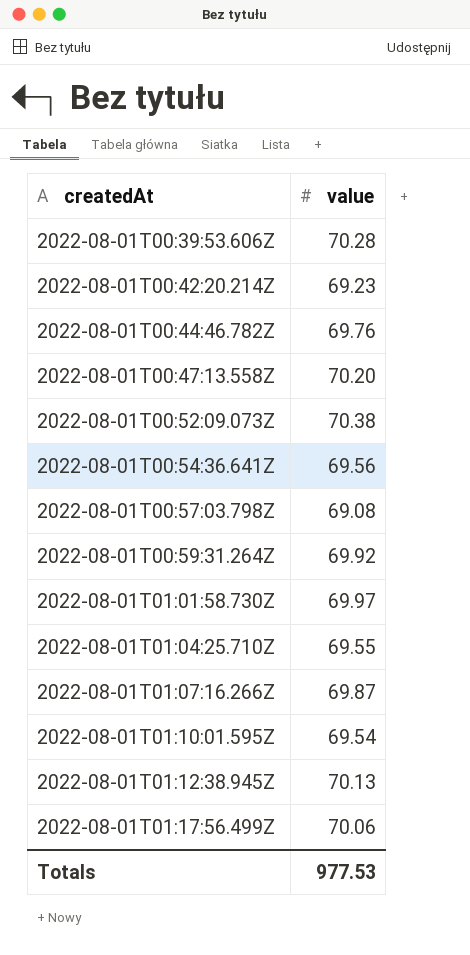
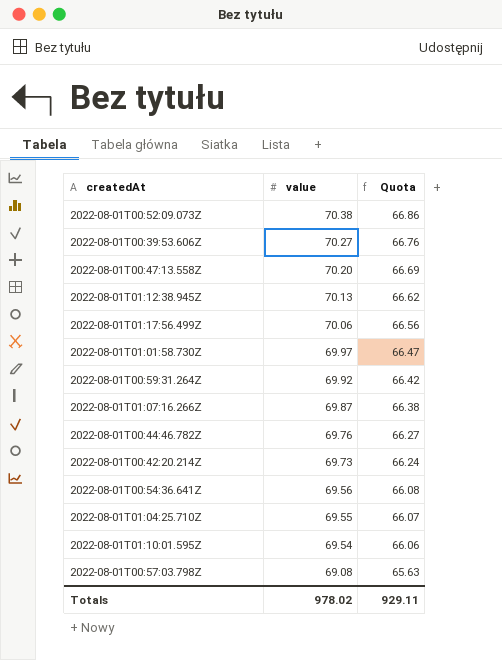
row order: createdAt ascending -> value descending
column Quota | formula: none -> [value] * 0.95
2022-08-01T00:39:53.606Z | value: 70.28 -> 70.27
2022-08-01T00:42:20.214Z | value: 69.23 -> 69.73
Totals | value: 977.53 -> 978.02

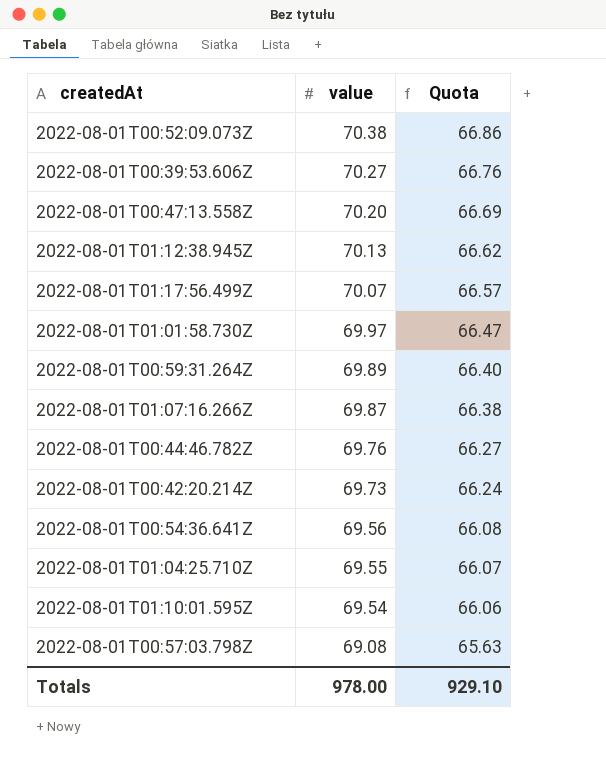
2022-08-01T01:17:56.499Z | value: 70.06 -> 70.07
2022-08-01T01:17:56.499Z | Quota: 66.56 -> 66.57
2022-08-01T00:59:31.264Z | value: 69.92 -> 69.89
2022-08-01T00:59:31.264Z | Quota: 66.42 -> 66.40
Totals | value: 978.02 -> 978.00
Totals | Quota: 929.11 -> 929.10

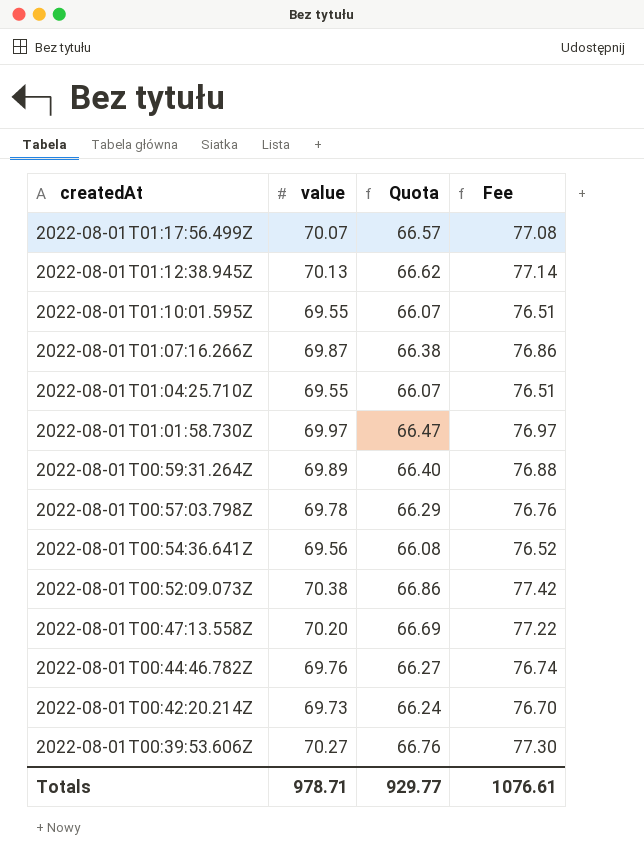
row order: value descending -> createdAt descending
column Fee | formula: none -> [value] * 1.1
2022-08-01T01:10:01.595Z | value: 69.54 -> 69.55
2022-08-01T01:10:01.595Z | Quota: 66.06 -> 66.07
2022-08-01T00:57:03.798Z | value: 69.08 -> 69.78
2022-08-01T00:57:03.798Z | Quota: 65.63 -> 66.29
Totals | value: 978.00 -> 978.71
Totals | Quota: 929.10 -> 929.77

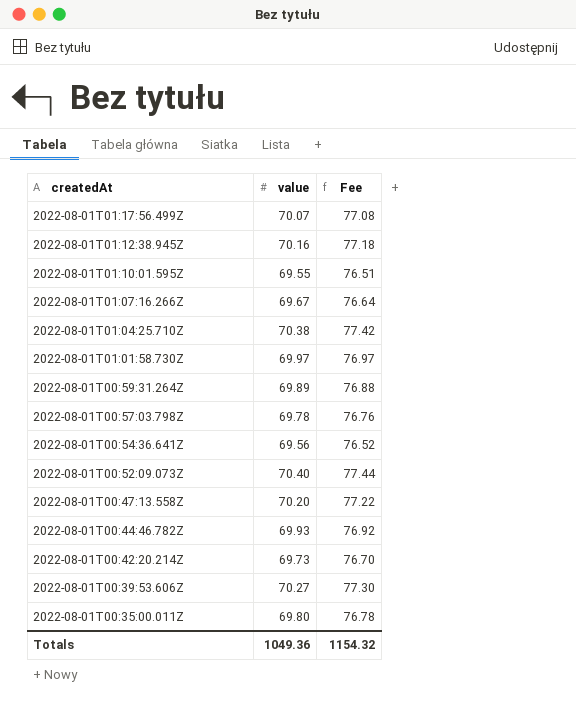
column Quota | formula: [value] * 0.95 -> none
2022-08-01T01:12:38.945Z | value: 70.13 -> 70.16
2022-08-01T01:12:38.945Z | Fee: 77.14 -> 77.18
2022-08-01T01:07:16.266Z | value: 69.87 -> 69.67
2022-08-01T01:07:16.266Z | Fee: 76.86 -> 76.64
2022-08-01T01:04:25.710Z | value: 69.55 -> 70.38
2022-08-01T01:04:25.710Z | Fee: 76.51 -> 77.42
2022-08-01T00:52:09.073Z | value: 70.38 -> 70.40
2022-08-01T00:52:09.073Z | Fee: 77.42 -> 77.44
2022-08-01T00:44:46.782Z | value: 69.76 -> 69.93
2022-08-01T00:44:46.782Z | Fee: 76.74 -> 76.92
row 2022-08-01T00:35:00.011Z: none -> 69.80 | 76.78
Totals | value: 978.71 -> 1049.36
Totals | Fee: 1076.61 -> 1154.32

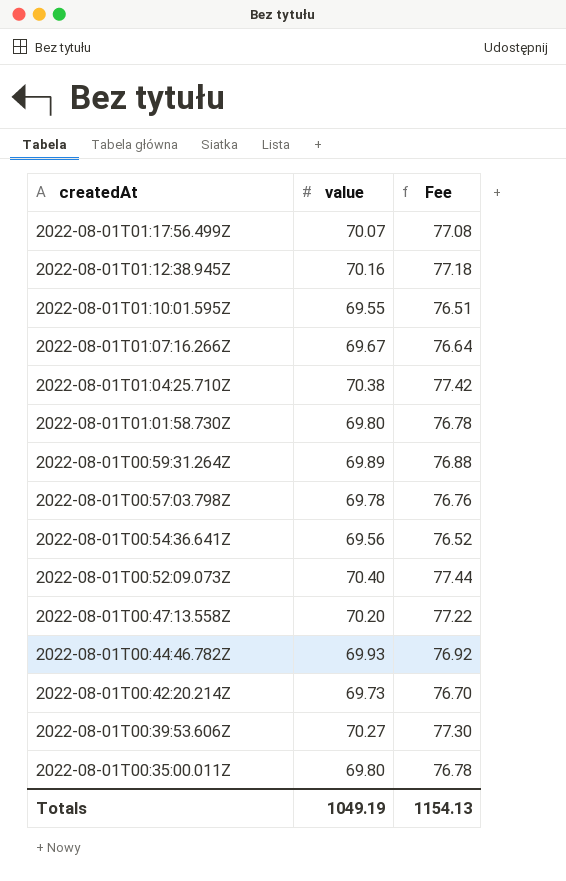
2022-08-01T01:01:58.730Z | value: 69.97 -> 69.80
2022-08-01T01:01:58.730Z | Fee: 76.97 -> 76.78
Totals | value: 1049.36 -> 1049.19
Totals | Fee: 1154.32 -> 1154.13

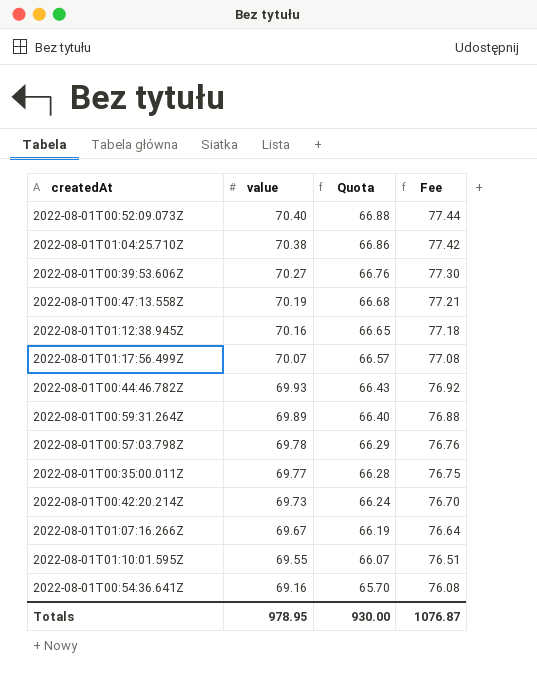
row order: createdAt descending -> value descending
column Quota | formula: none -> [value] * 0.95
row 2022-08-01T01:01:58.730Z: 69.80 | 76.78 -> none
2022-08-01T00:47:13.558Z | value: 70.20 -> 70.19
2022-08-01T00:47:13.558Z | Fee: 77.22 -> 77.21
2022-08-01T00:35:00.011Z | value: 69.80 -> 69.77
2022-08-01T00:35:00.011Z | Fee: 76.78 -> 76.75
2022-08-01T00:54:36.641Z | value: 69.56 -> 69.16
2022-08-01T00:54:36.641Z | Fee: 76.52 -> 76.08
Totals | value: 1049.19 -> 978.95
Totals | Fee: 1154.13 -> 1076.87

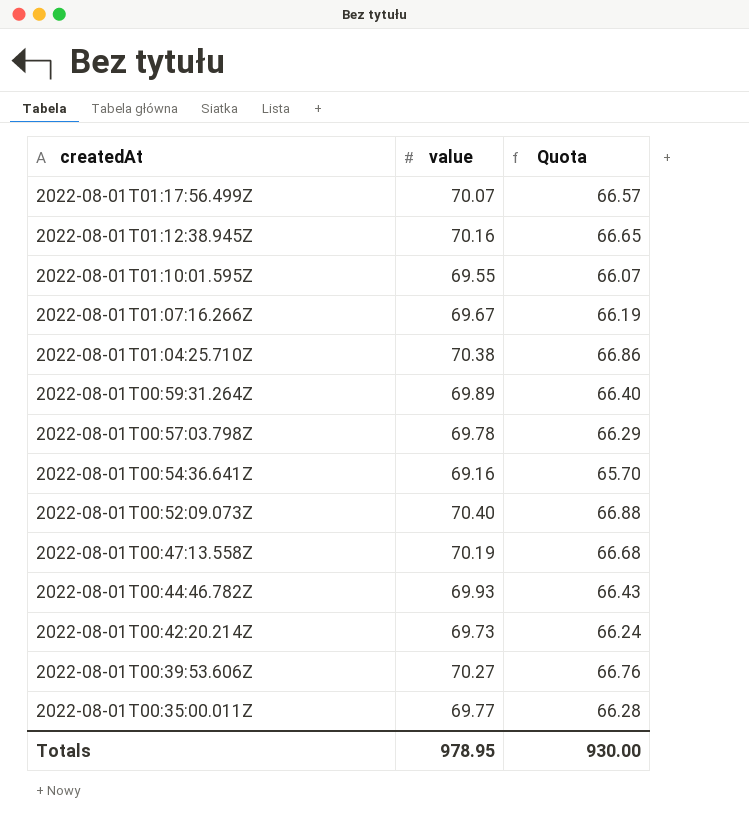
row order: value descending -> createdAt descending
column Fee | formula: [value] * 1.1 -> none

